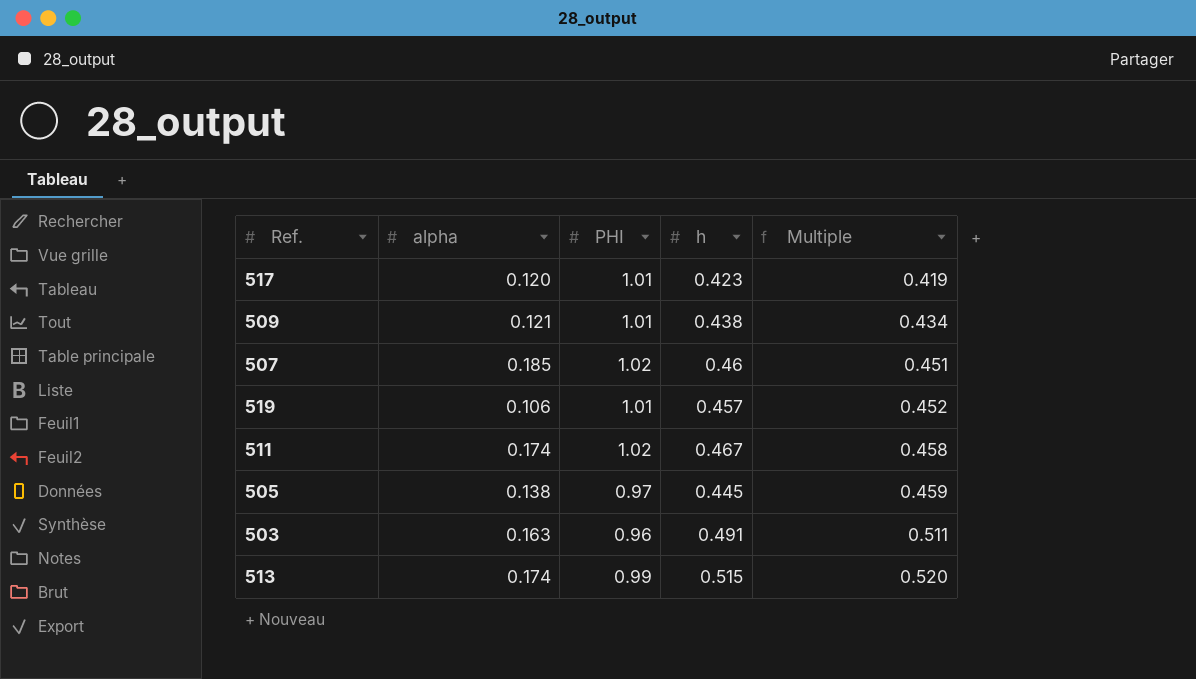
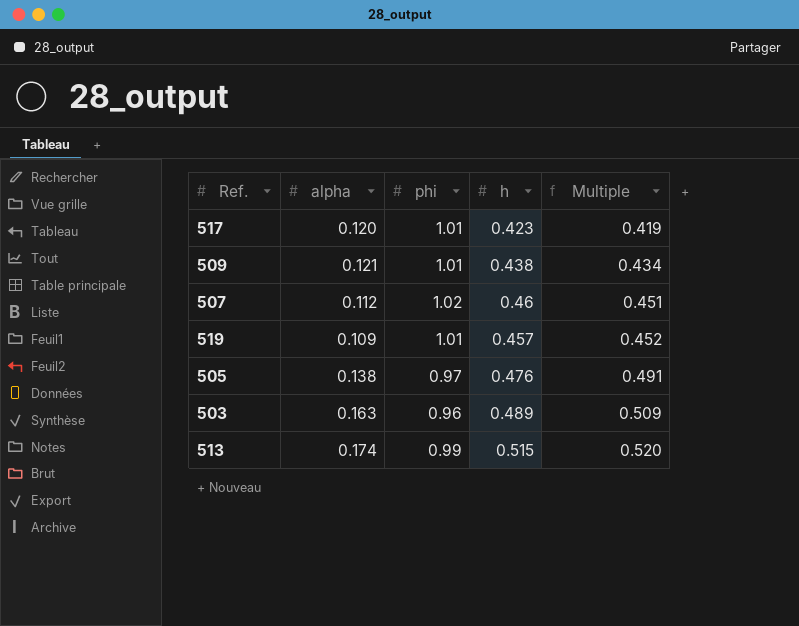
column name: PHI -> phi
row 511: 0.174 | 1.02 | 0.467 | 0.458 -> none
507 | alpha: 0.185 -> 0.112
519 | alpha: 0.106 -> 0.109
505 | h: 0.445 -> 0.476
505 | Multiple: 0.459 -> 0.491
503 | h: 0.491 -> 0.489
503 | Multiple: 0.511 -> 0.509

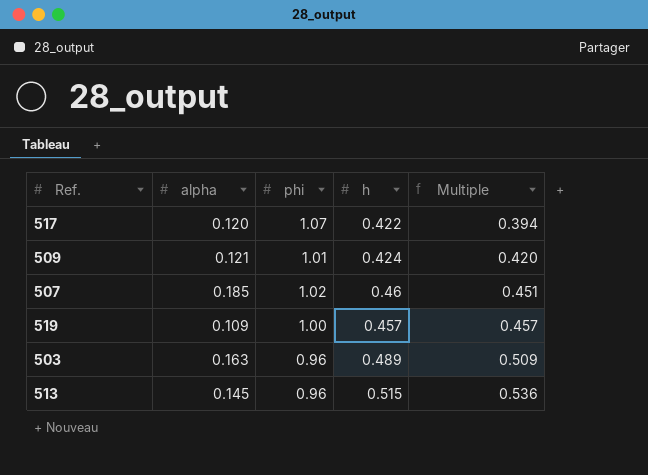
row 505: 0.138 | 0.97 | 0.476 | 0.491 -> none
517 | phi: 1.01 -> 1.07
517 | h: 0.423 -> 0.422
517 | Multiple: 0.419 -> 0.394
509 | h: 0.438 -> 0.424
509 | Multiple: 0.434 -> 0.420
507 | alpha: 0.112 -> 0.185
519 | phi: 1.01 -> 1.00
519 | Multiple: 0.452 -> 0.457
513 | alpha: 0.174 -> 0.145
513 | phi: 0.99 -> 0.96
513 | Multiple: 0.520 -> 0.536

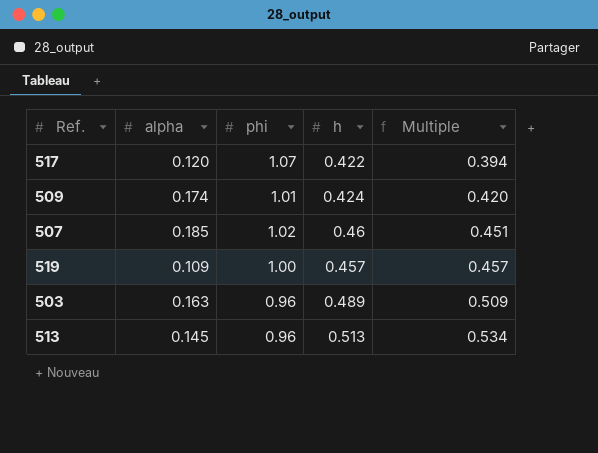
509 | alpha: 0.121 -> 0.174
513 | h: 0.515 -> 0.513
513 | Multiple: 0.536 -> 0.534

